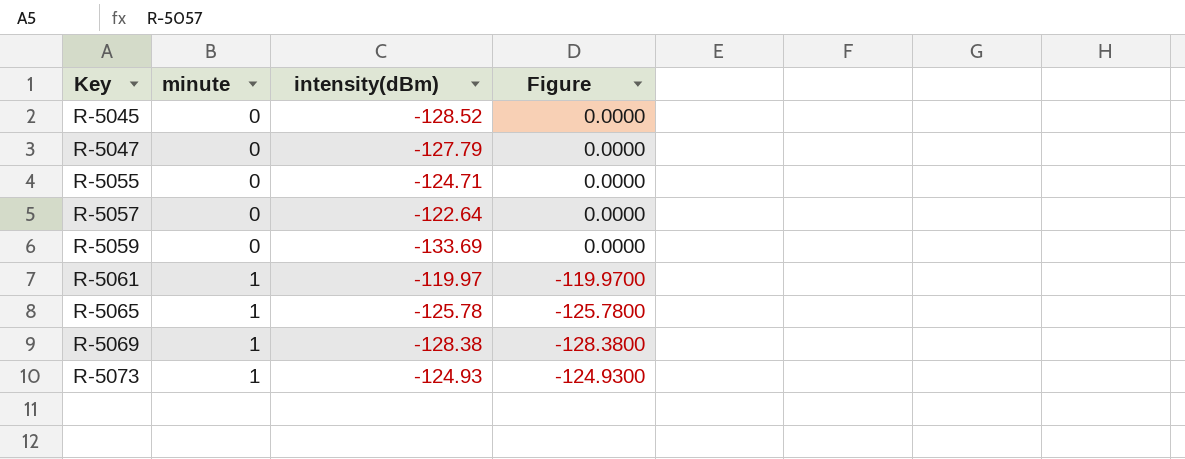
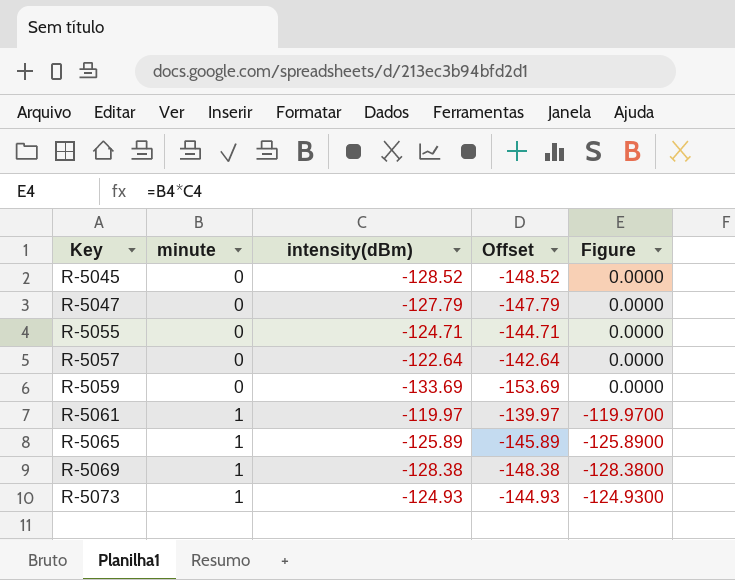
column Offset | formula: none -> [intensity(dBm)] - 20
R-5065 | intensity(dBm): -125.78 -> -125.89
R-5065 | Figure: -125.7800 -> -125.8900

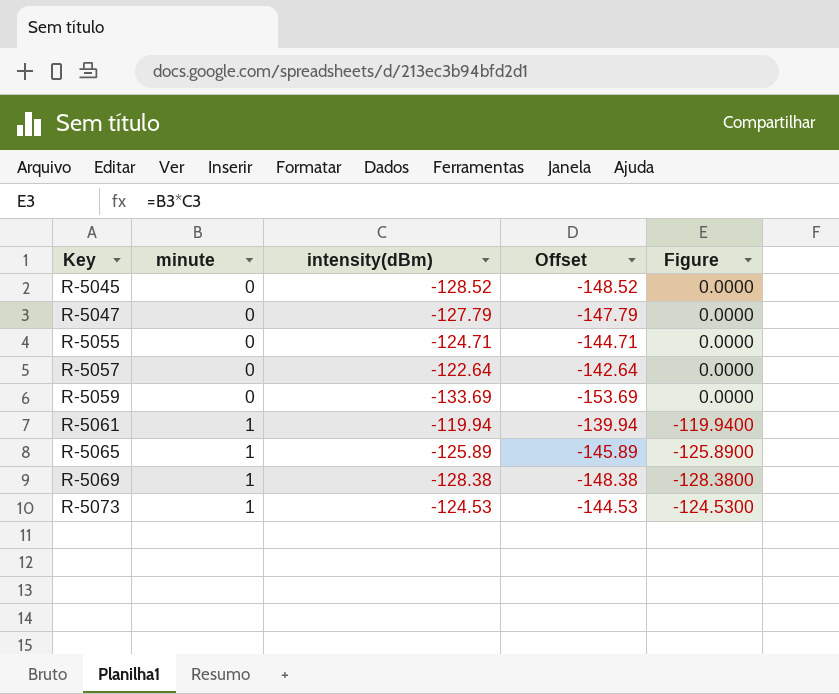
R-5061 | intensity(dBm): -119.97 -> -119.94
R-5061 | Offset: -139.97 -> -139.94
R-5061 | Figure: -119.9700 -> -119.9400
R-5073 | intensity(dBm): -124.93 -> -124.53
R-5073 | Offset: -144.93 -> -144.53
R-5073 | Figure: -124.9300 -> -124.5300

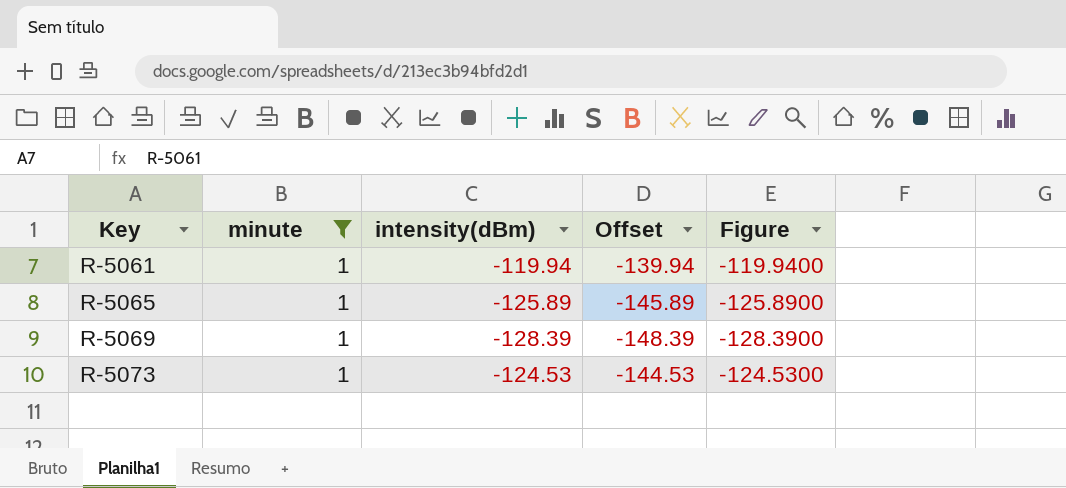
filter: none -> minute = 1
R-5069 | intensity(dBm): -128.38 -> -128.39
R-5069 | Offset: -148.38 -> -148.39
R-5069 | Figure: -128.3800 -> -128.3900

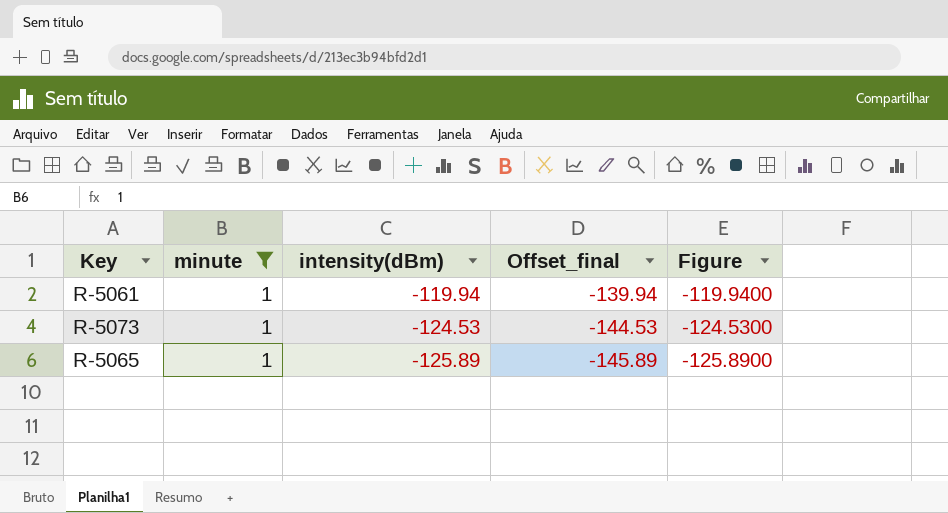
row order: Key ascending -> intensity(dBm) descending
column name: Offset -> Offset_final
row R-5069: 1 | -128.39 | -148.39 | -128.3900 -> none

